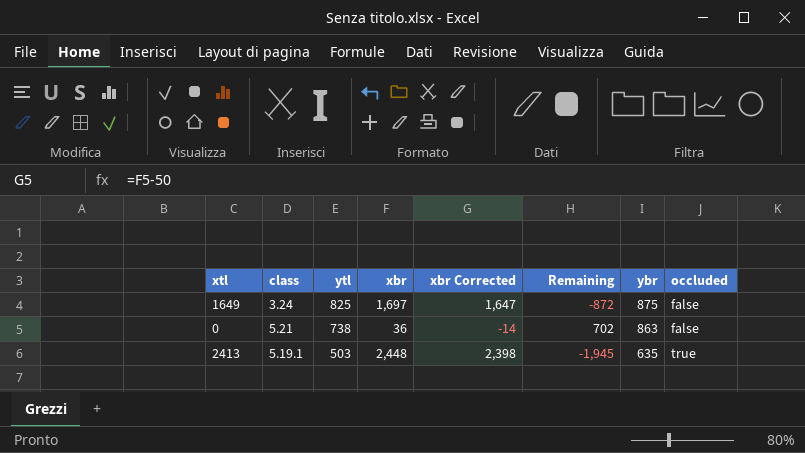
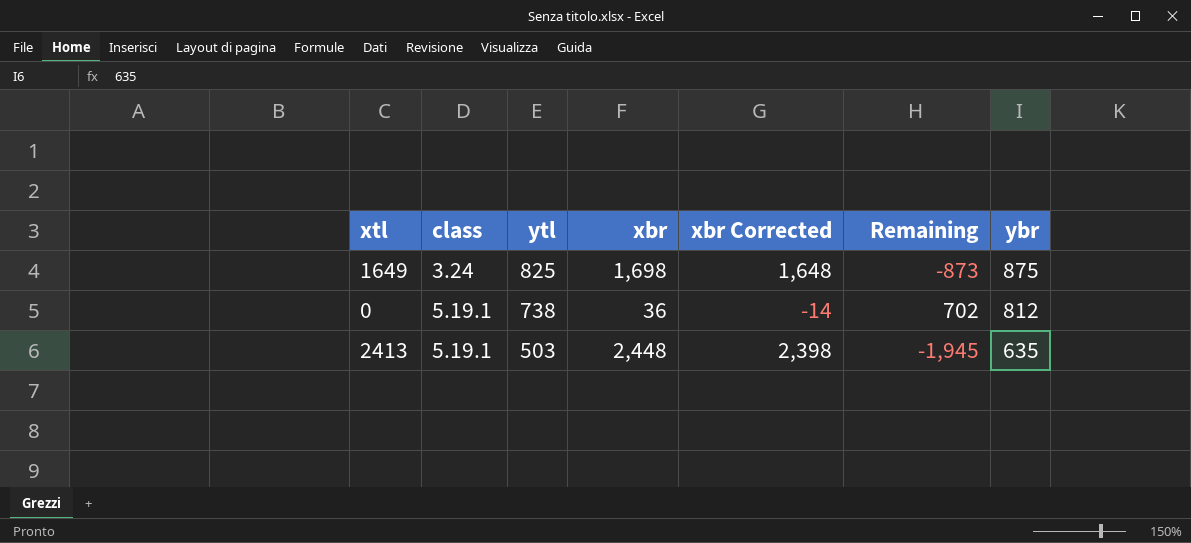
column occluded | position: 8 -> none
1649 | xbr: 1,697 -> 1,698
1649 | xbr Corrected: 1,647 -> 1,648
1649 | Remaining: -872 -> -873
0 | class: 5.21 -> 5.19.1
0 | ybr: 863 -> 812

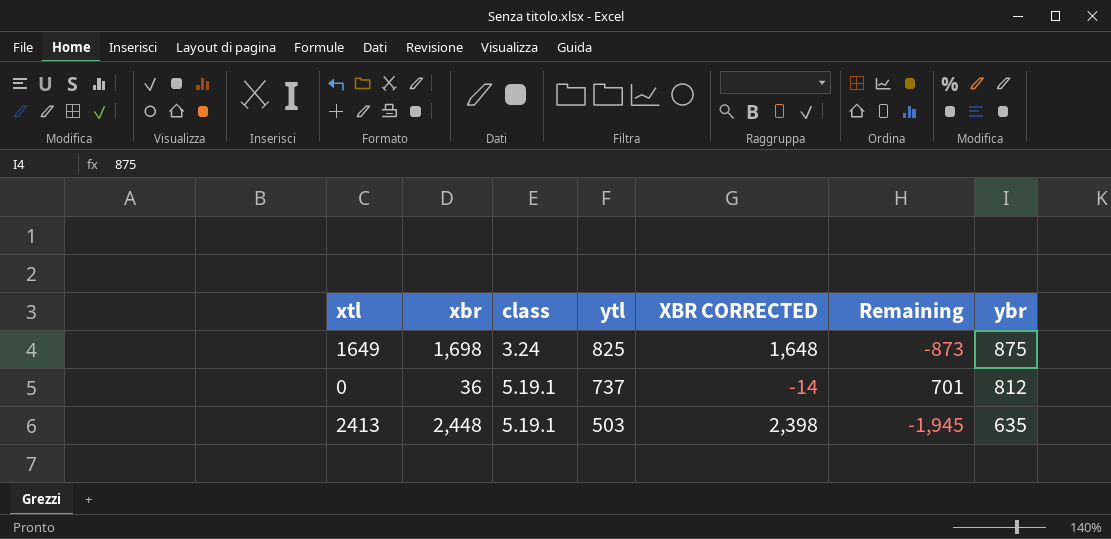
column xbr | position: 4 -> 2
column name: xbr Corrected -> XBR CORRECTED
0 | ytl: 738 -> 737
0 | Remaining: 702 -> 701

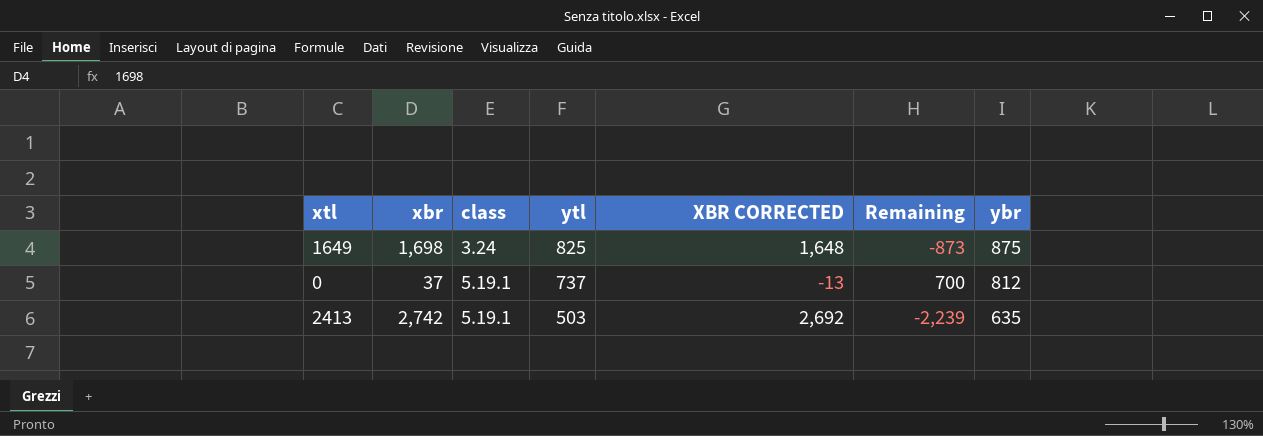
0 | xbr: 36 -> 37
0 | XBR CORRECTED: -14 -> -13
0 | Remaining: 701 -> 700
2413 | xbr: 2,448 -> 2,742
2413 | XBR CORRECTED: 2,398 -> 2,692
2413 | Remaining: -1,945 -> -2,239

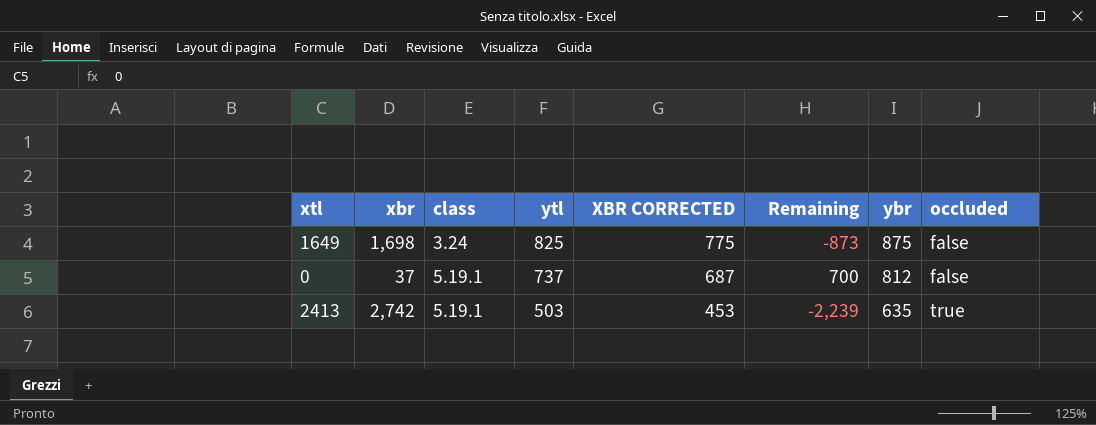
column XBR CORRECTED | formula: [xbr] - 50 -> [ytl] - 50
column occluded | position: none -> 8

